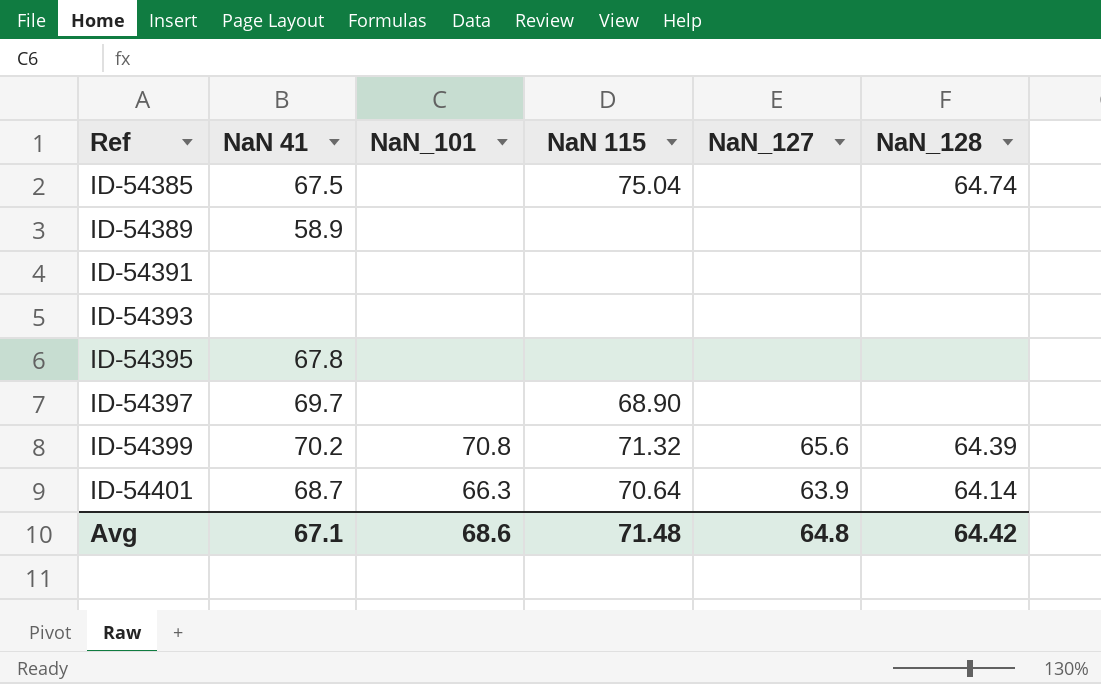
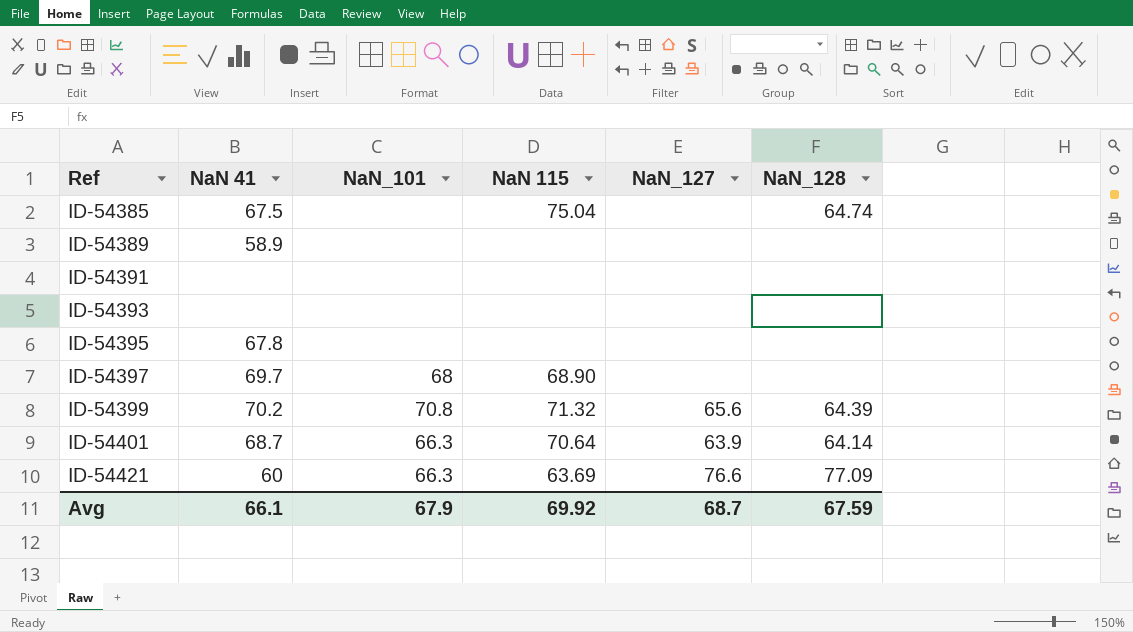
ID-54397 | NaN_101: none -> 68
row ID-54421: none -> 60 | 66.3 | 63.69 | 76.6 | 77.09
Avg | NaN 41: 67.1 -> 66.1
Avg | NaN_101: 68.6 -> 67.9
Avg | NaN 115: 71.48 -> 69.92
Avg | NaN_127: 64.8 -> 68.7
Avg | NaN_128: 64.42 -> 67.59

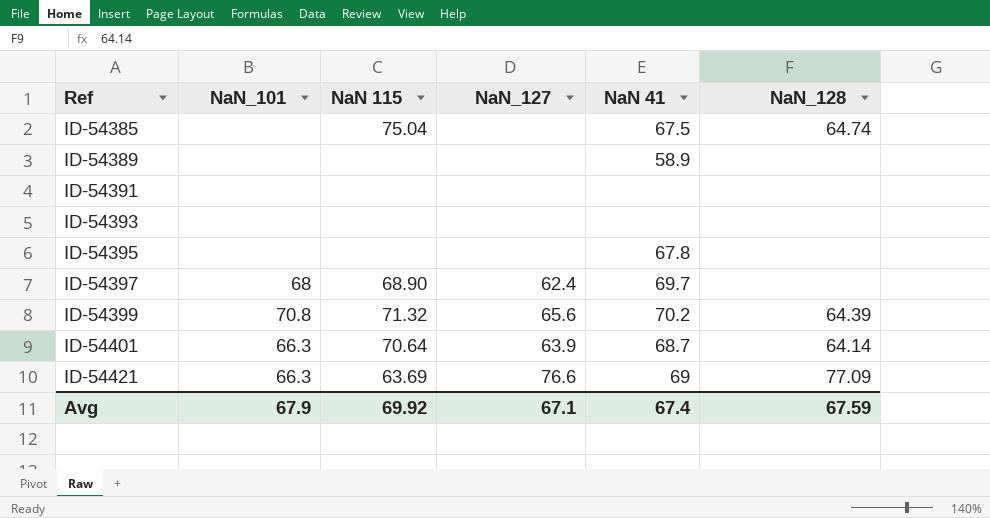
column NaN 41 | position: 2 -> 5
ID-54397 | NaN_127: none -> 62.4
ID-54421 | NaN 41: 60 -> 69
Avg | NaN_127: 68.7 -> 67.1
Avg | NaN 41: 66.1 -> 67.4

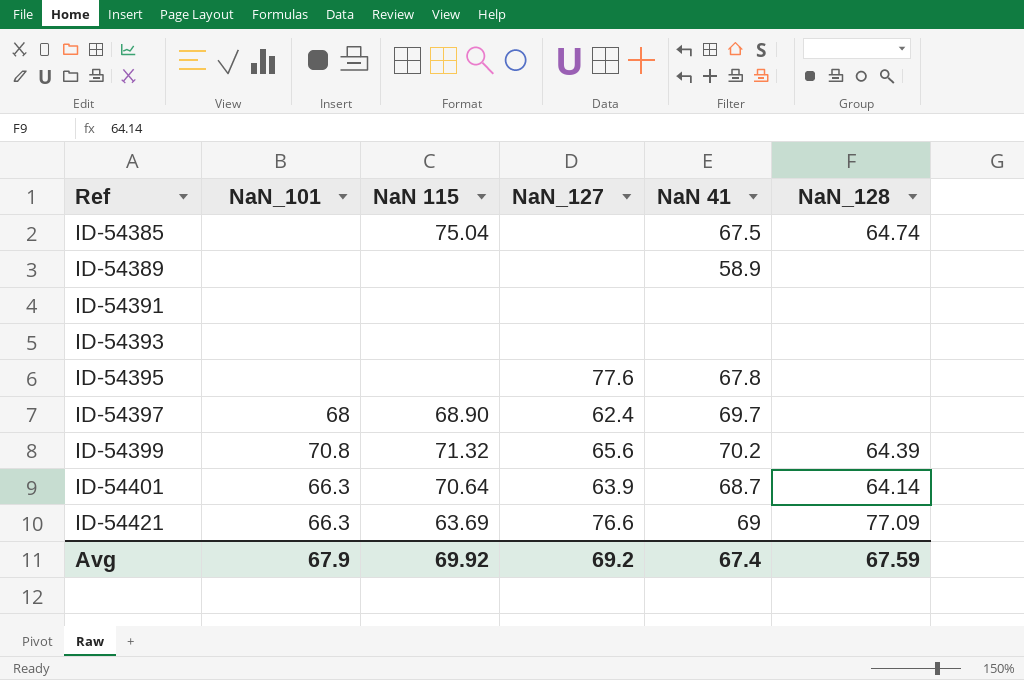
ID-54395 | NaN_127: none -> 77.6
Avg | NaN_127: 67.1 -> 69.2

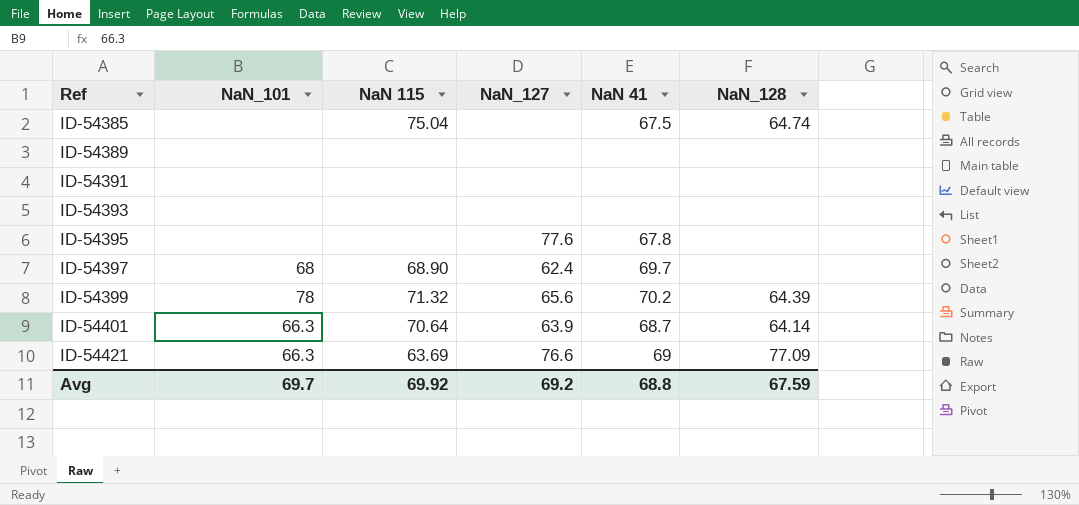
ID-54389 | NaN 41: 58.9 -> none
ID-54399 | NaN_101: 70.8 -> 78
Avg | NaN_101: 67.9 -> 69.7
Avg | NaN 41: 67.4 -> 68.8

